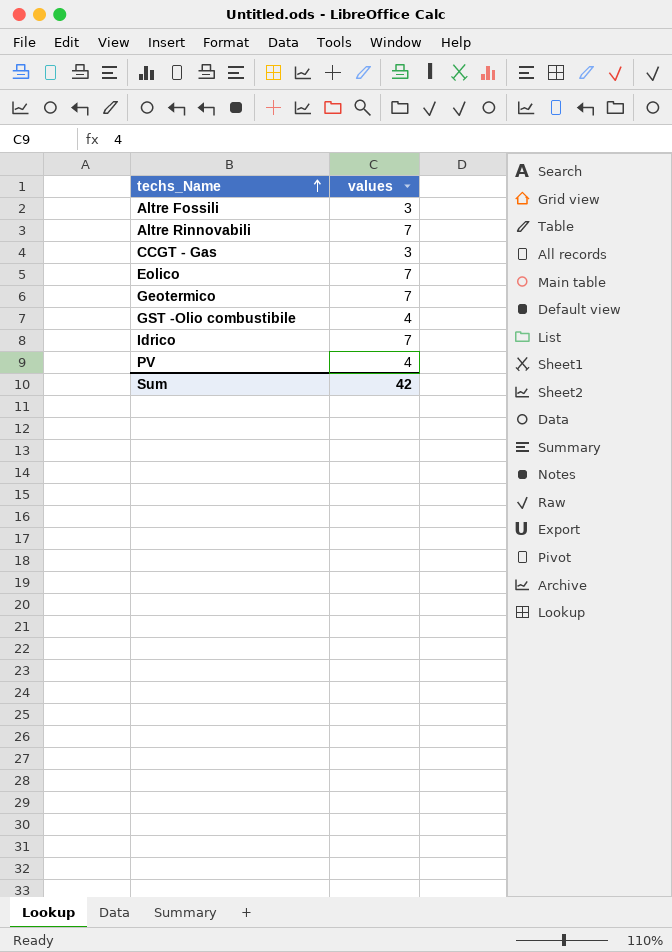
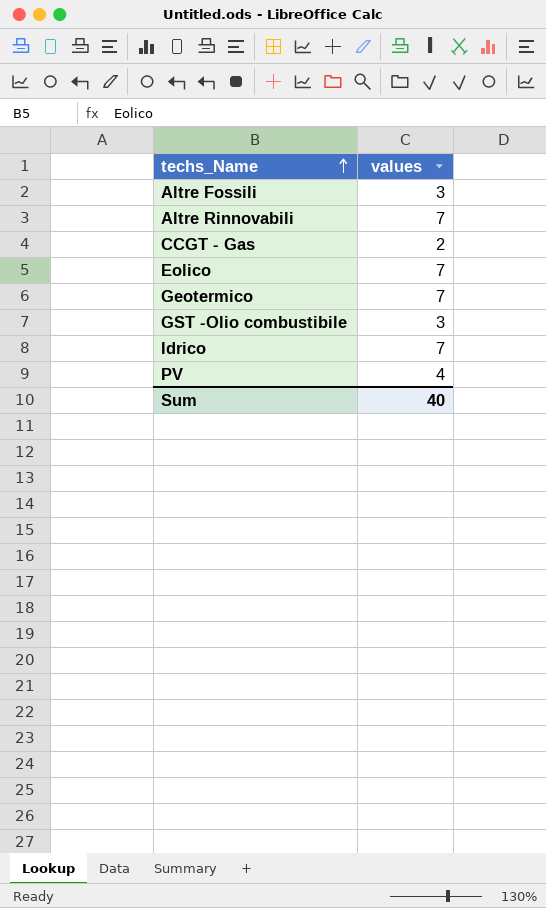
CCGT - Gas | values: 3 -> 2
GST -Olio combustibile | values: 4 -> 3
Sum | values: 42 -> 40

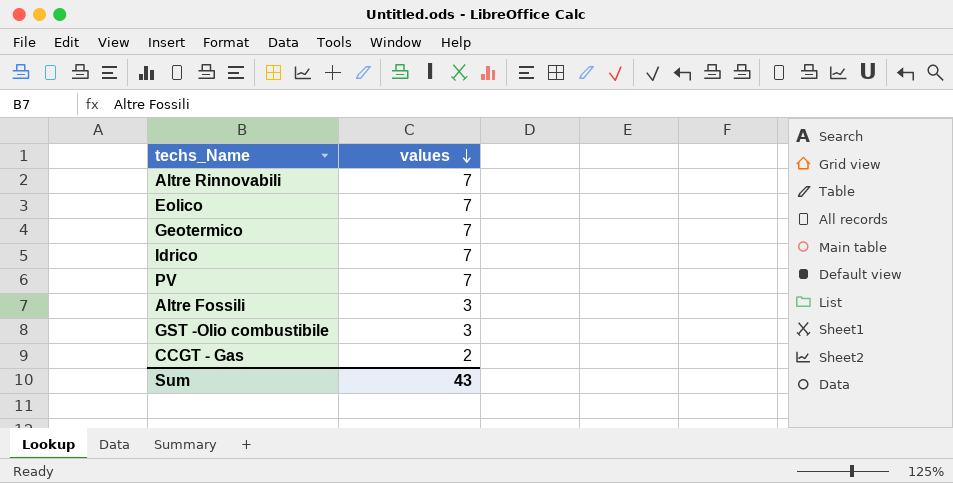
row order: techs_Name ascending -> values descending
PV | values: 4 -> 7
Sum | values: 40 -> 43

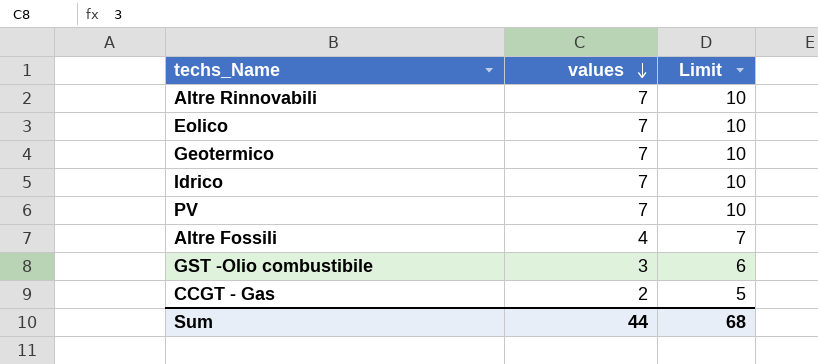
column Limit | formula: none -> [values] + 3
Altre Fossili | values: 3 -> 4
Sum | values: 43 -> 44

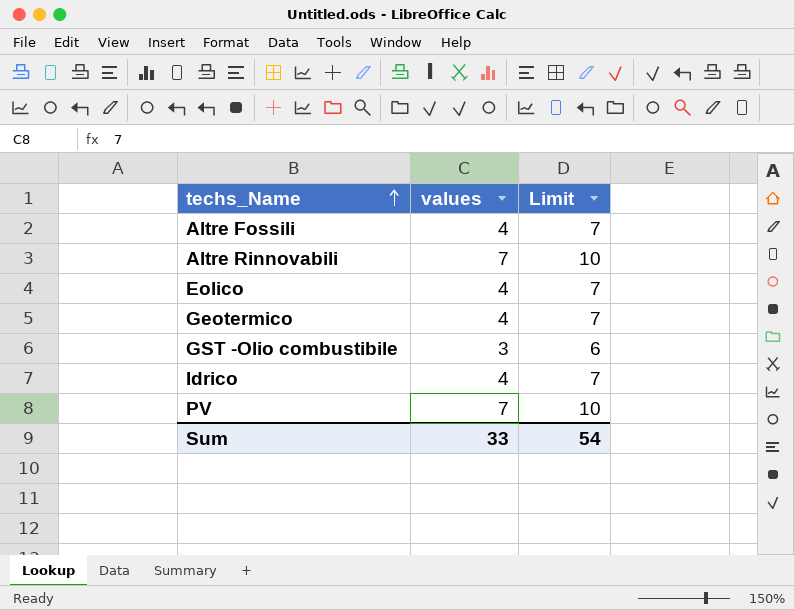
row order: values descending -> techs_Name ascending
row CCGT - Gas: 2 | 5 -> none
Eolico | values: 7 -> 4
Eolico | Limit: 10 -> 7
Geotermico | values: 7 -> 4
Geotermico | Limit: 10 -> 7
Idrico | values: 7 -> 4
Idrico | Limit: 10 -> 7
Sum | values: 44 -> 33
Sum | Limit: 68 -> 54

